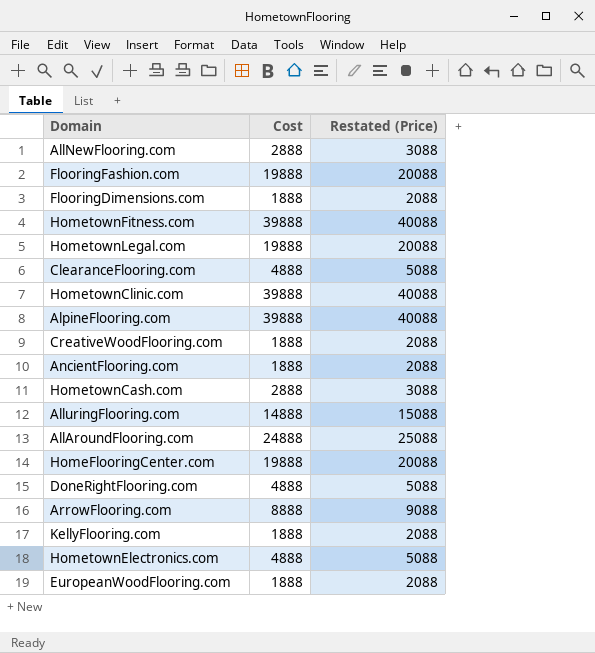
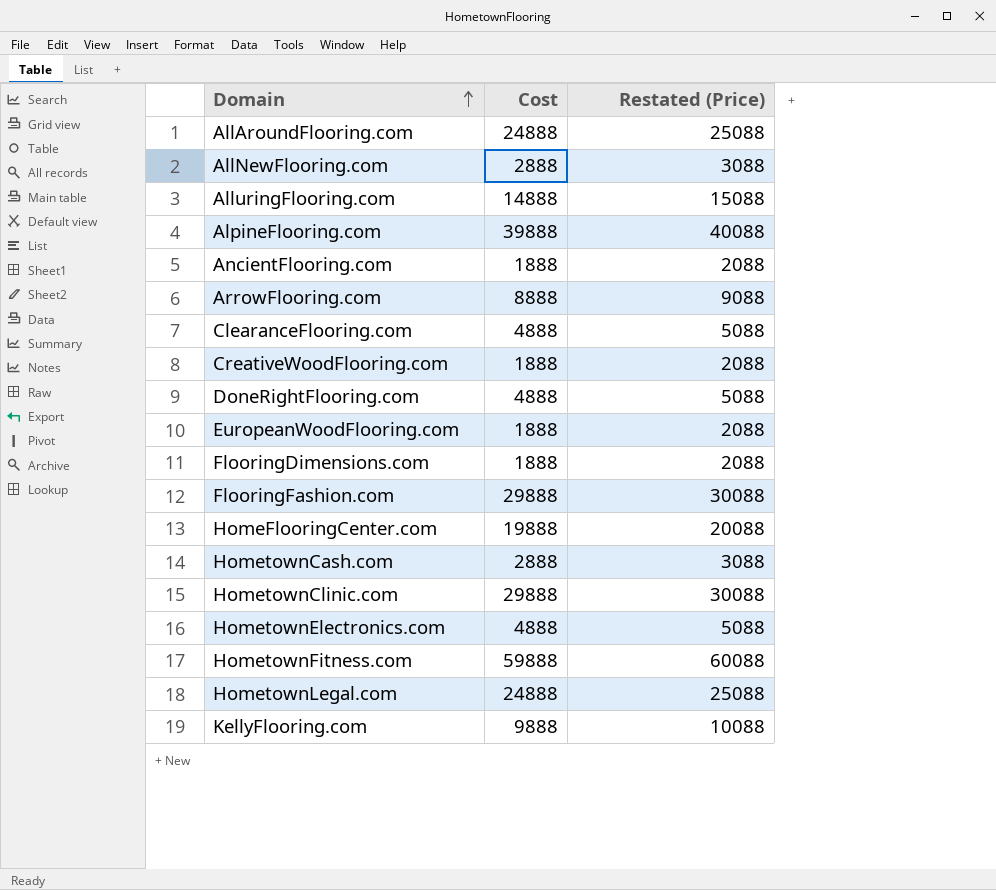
row order: none -> Domain ascending
FlooringFashion.com | Cost: 19888 -> 29888
FlooringFashion.com | Restated (Price): 20088 -> 30088
HometownClinic.com | Cost: 39888 -> 29888
HometownClinic.com | Restated (Price): 40088 -> 30088
HometownFitness.com | Cost: 39888 -> 59888
HometownFitness.com | Restated (Price): 40088 -> 60088
HometownLegal.com | Cost: 19888 -> 24888
HometownLegal.com | Restated (Price): 20088 -> 25088
KellyFlooring.com | Cost: 1888 -> 9888
KellyFlooring.com | Restated (Price): 2088 -> 10088

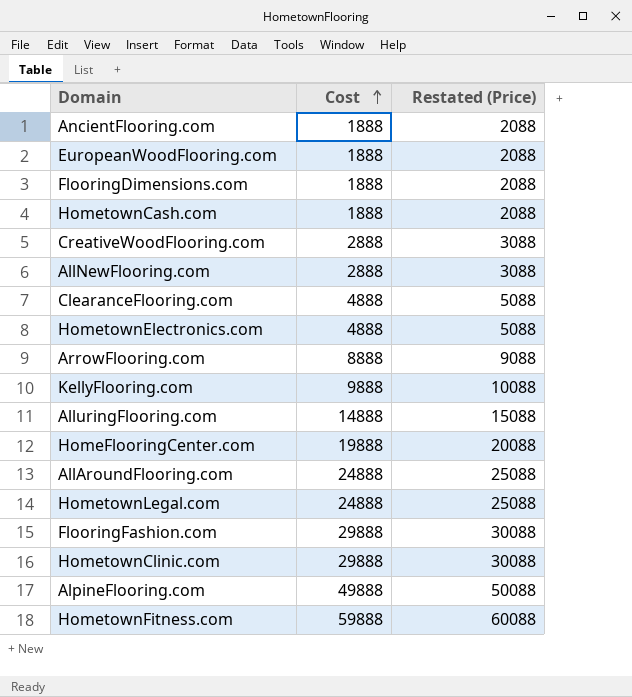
row order: Domain ascending -> Cost ascending
row DoneRightFlooring.com: 4888 | 5088 -> none
HometownCash.com | Cost: 2888 -> 1888
HometownCash.com | Restated (Price): 3088 -> 2088
CreativeWoodFlooring.com | Cost: 1888 -> 2888
CreativeWoodFlooring.com | Restated (Price): 2088 -> 3088
AlpineFlooring.com | Cost: 39888 -> 49888
AlpineFlooring.com | Restated (Price): 40088 -> 50088

